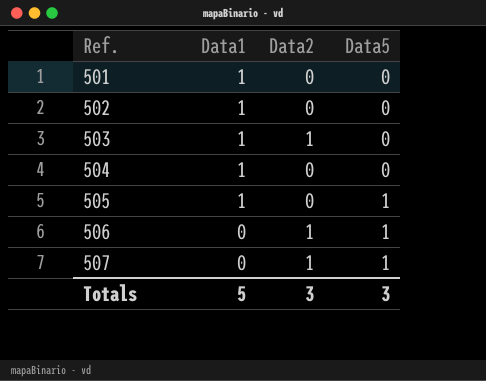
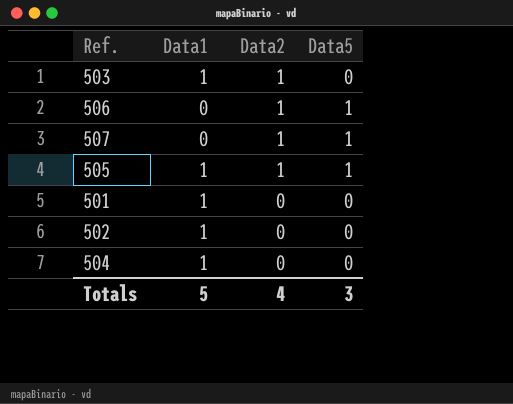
row order: Ref. ascending -> Data2 descending
505 | Data2: 0 -> 1
Totals | Data2: 3 -> 4

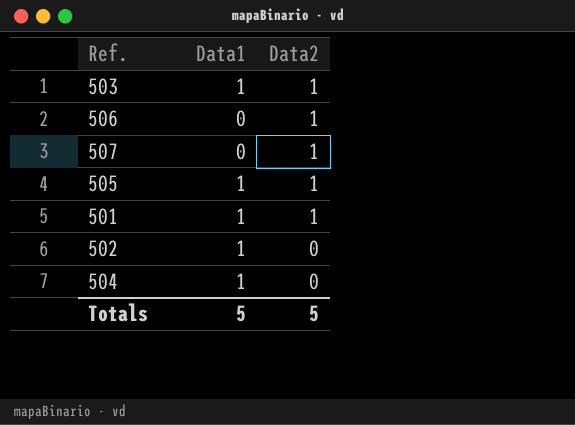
column Data5 | position: 4 -> none
501 | Data2: 0 -> 1
Totals | Data2: 4 -> 5

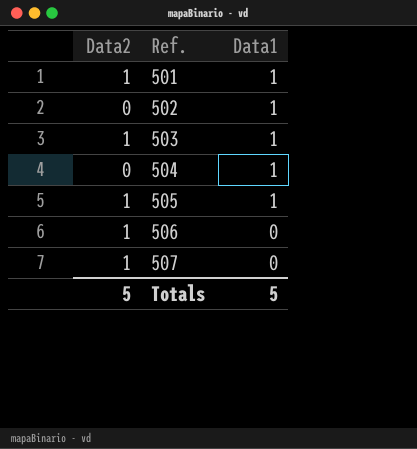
row order: Data2 descending -> Ref. ascending
column Data2 | position: 3 -> 1

